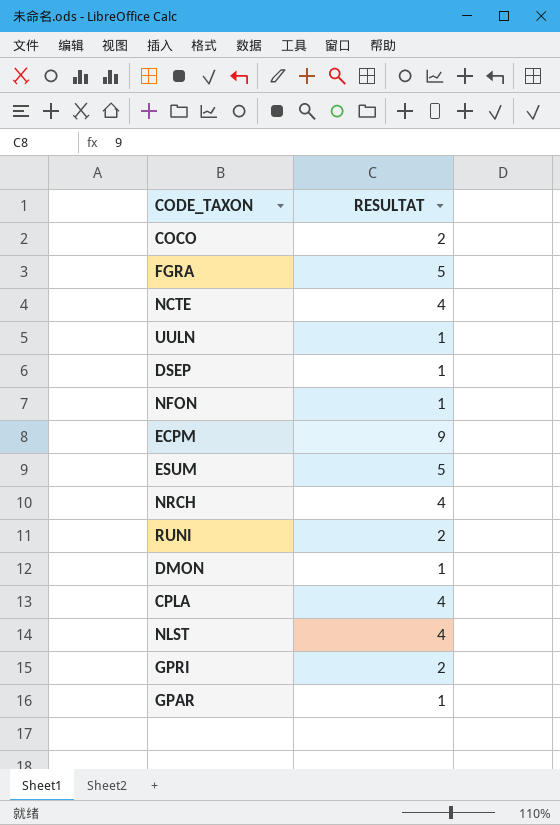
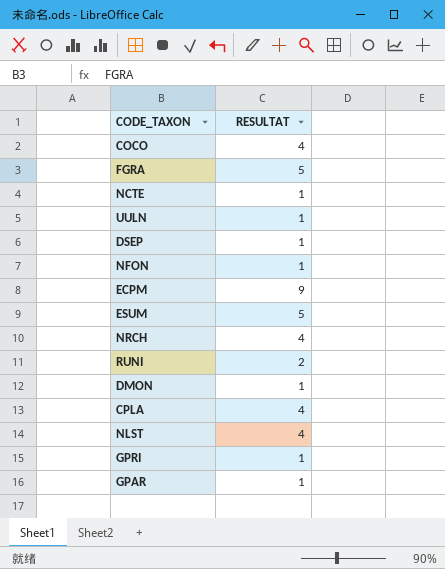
COCO | RESULTAT: 2 -> 4
NCTE | RESULTAT: 4 -> 1
GPRI | RESULTAT: 2 -> 1

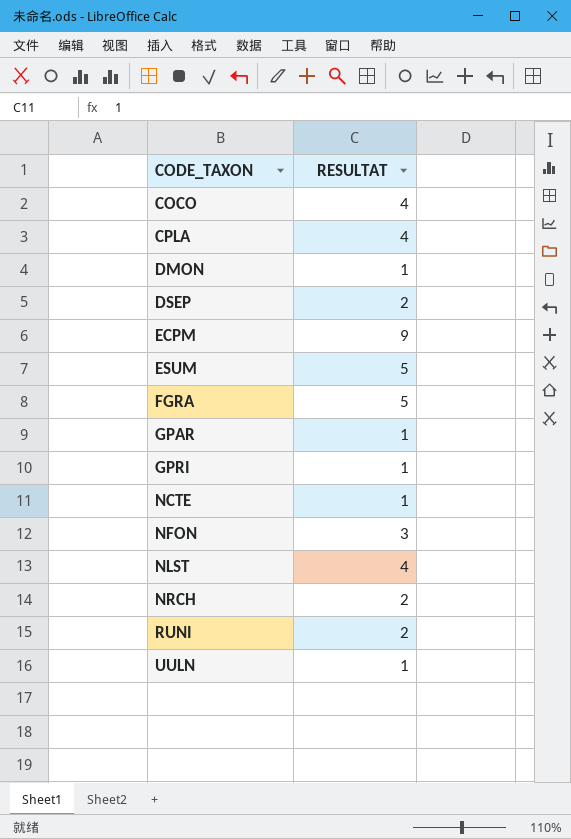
row order: none -> CODE_TAXON ascending
DSEP | RESULTAT: 1 -> 2
NFON | RESULTAT: 1 -> 3
NRCH | RESULTAT: 4 -> 2

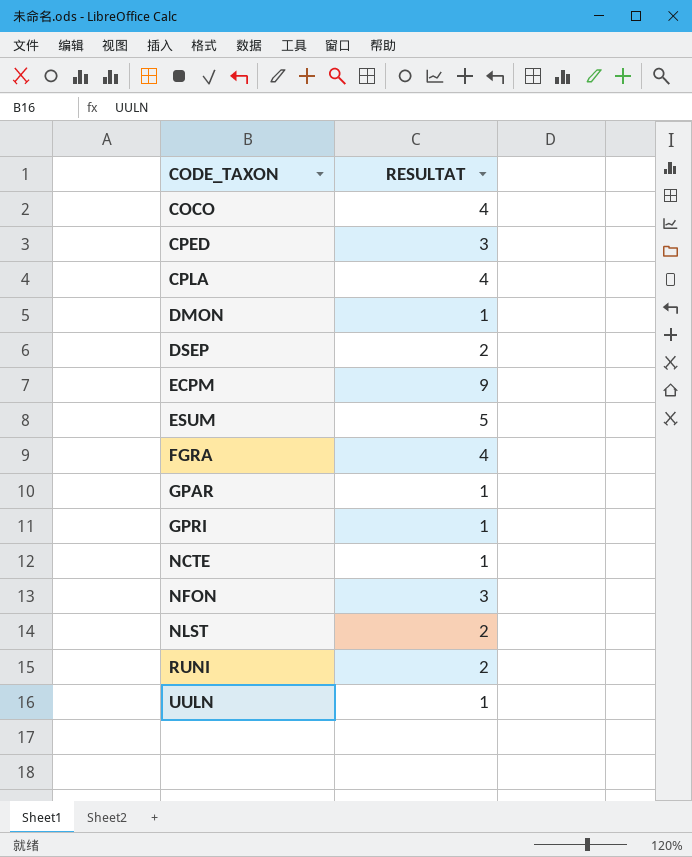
row NRCH: 2 -> none
row CPED: none -> 3
FGRA | RESULTAT: 5 -> 4
NLST | RESULTAT: 4 -> 2

